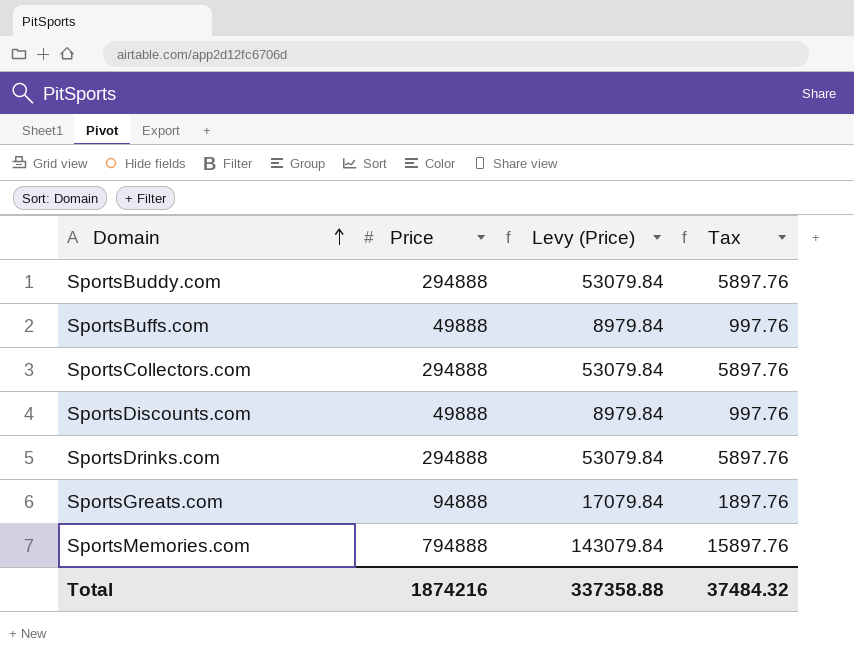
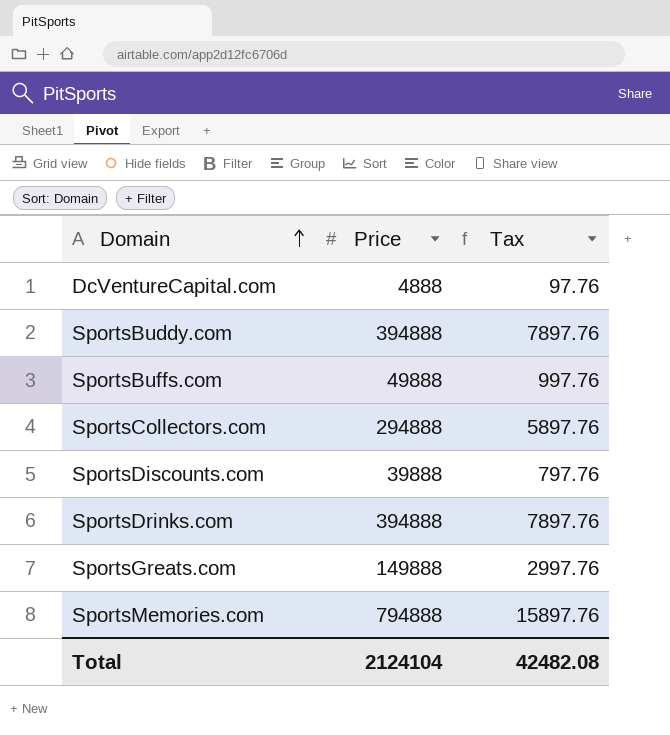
column Levy (Price) | formula: [Price] * 0.18 -> none
row DcVentureCapital.com: none -> 4888 | 97.76
SportsBuddy.com | Price: 294888 -> 394888
SportsBuddy.com | Tax: 5897.76 -> 7897.76
SportsDiscounts.com | Price: 49888 -> 39888
SportsDiscounts.com | Tax: 997.76 -> 797.76
SportsDrinks.com | Price: 294888 -> 394888
SportsDrinks.com | Tax: 5897.76 -> 7897.76
SportsGreats.com | Price: 94888 -> 149888
SportsGreats.com | Tax: 1897.76 -> 2997.76
Total | Price: 1874216 -> 2124104
Total | Tax: 37484.32 -> 42482.08

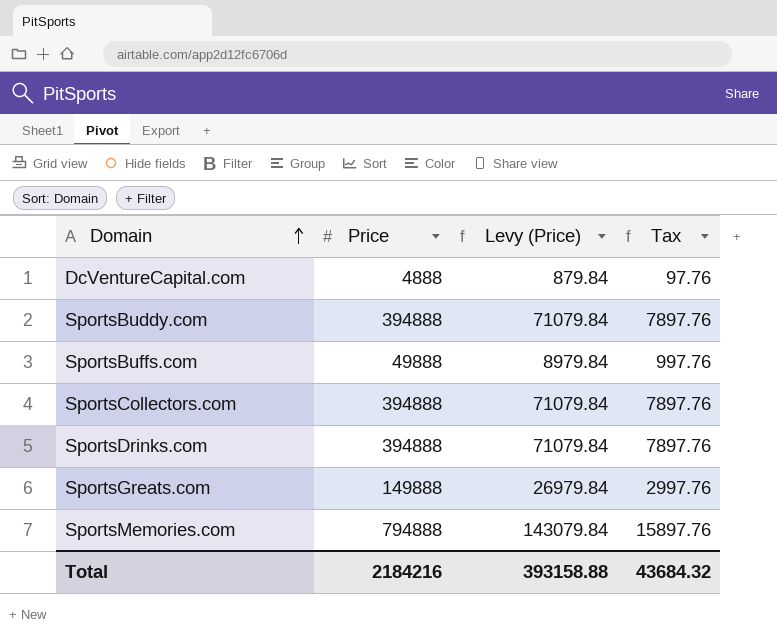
column Levy (Price) | formula: none -> [Price] * 0.18
row SportsDiscounts.com: 39888 | 797.76 -> none
SportsCollectors.com | Price: 294888 -> 394888
SportsCollectors.com | Tax: 5897.76 -> 7897.76
Total | Price: 2124104 -> 2184216
Total | Tax: 42482.08 -> 43684.32

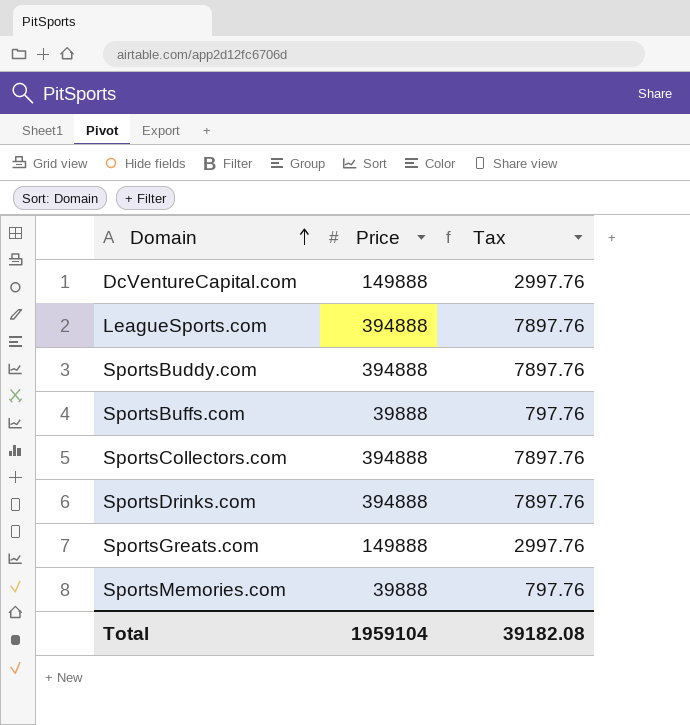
column Levy (Price) | formula: [Price] * 0.18 -> none
DcVentureCapital.com | Price: 4888 -> 149888
DcVentureCapital.com | Tax: 97.76 -> 2997.76
row LeagueSports.com: none -> 394888 | 7897.76
SportsBuffs.com | Price: 49888 -> 39888
SportsBuffs.com | Tax: 997.76 -> 797.76
SportsMemories.com | Price: 794888 -> 39888
SportsMemories.com | Tax: 15897.76 -> 797.76
Total | Price: 2184216 -> 1959104
Total | Tax: 43684.32 -> 39182.08

